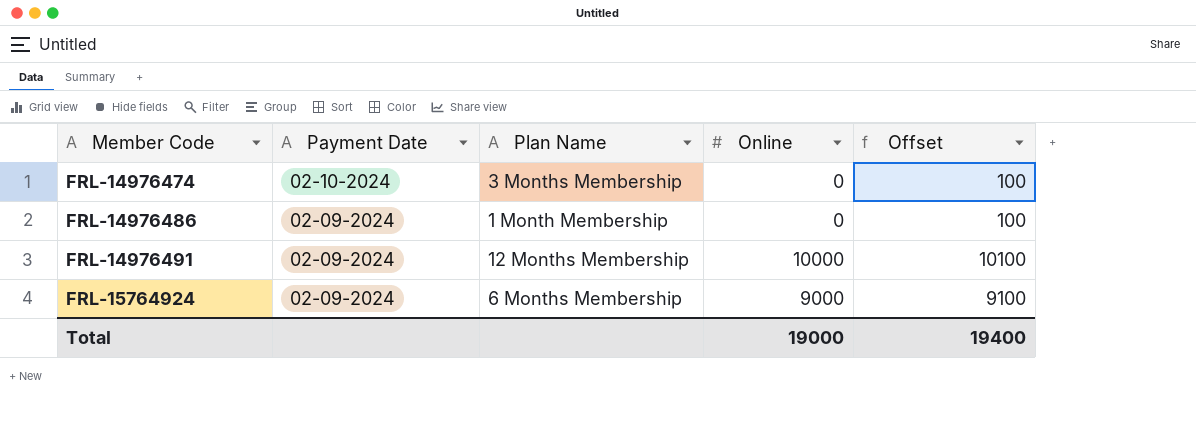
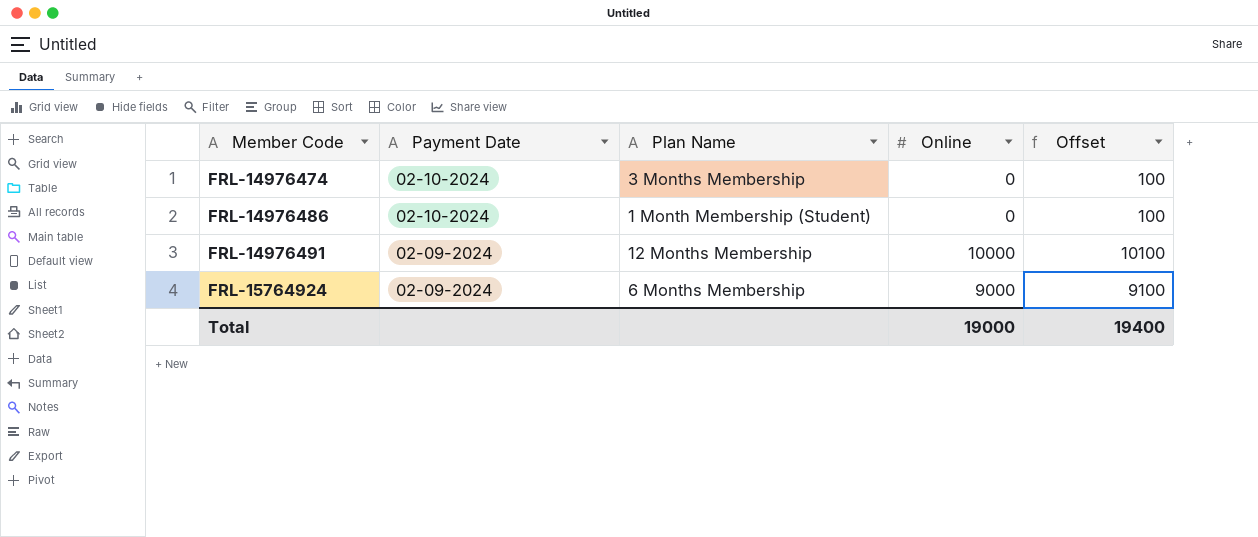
FRL-14976486 | Payment Date: 02-09-2024 -> 02-10-2024
FRL-14976486 | Plan Name: 1 Month Membership -> 1 Month Membership (Student)

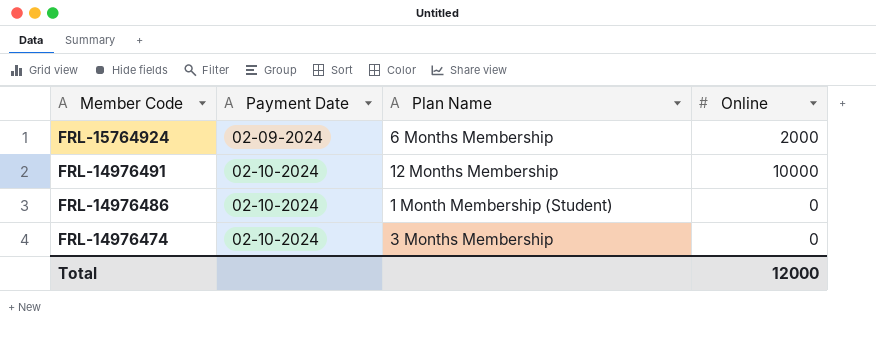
row order: Member Code ascending -> Member Code descending
column Offset | formula: [Online] + 100 -> none
FRL-15764924 | Online: 9000 -> 2000
FRL-14976491 | Payment Date: 02-09-2024 -> 02-10-2024
Total | Online: 19000 -> 12000

